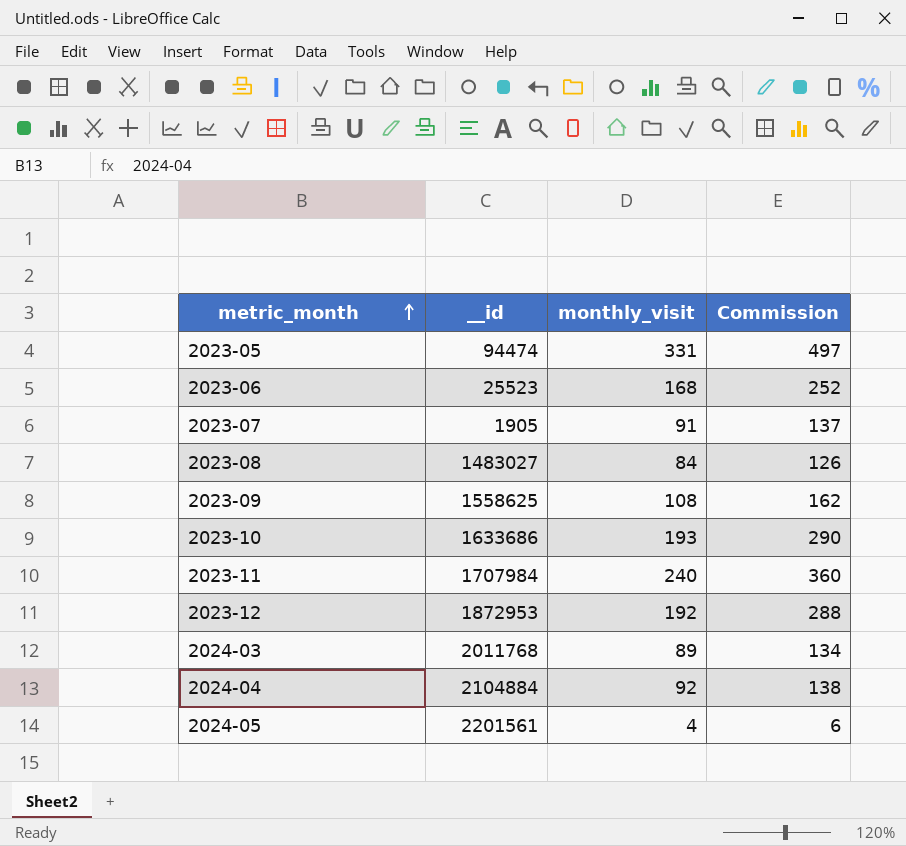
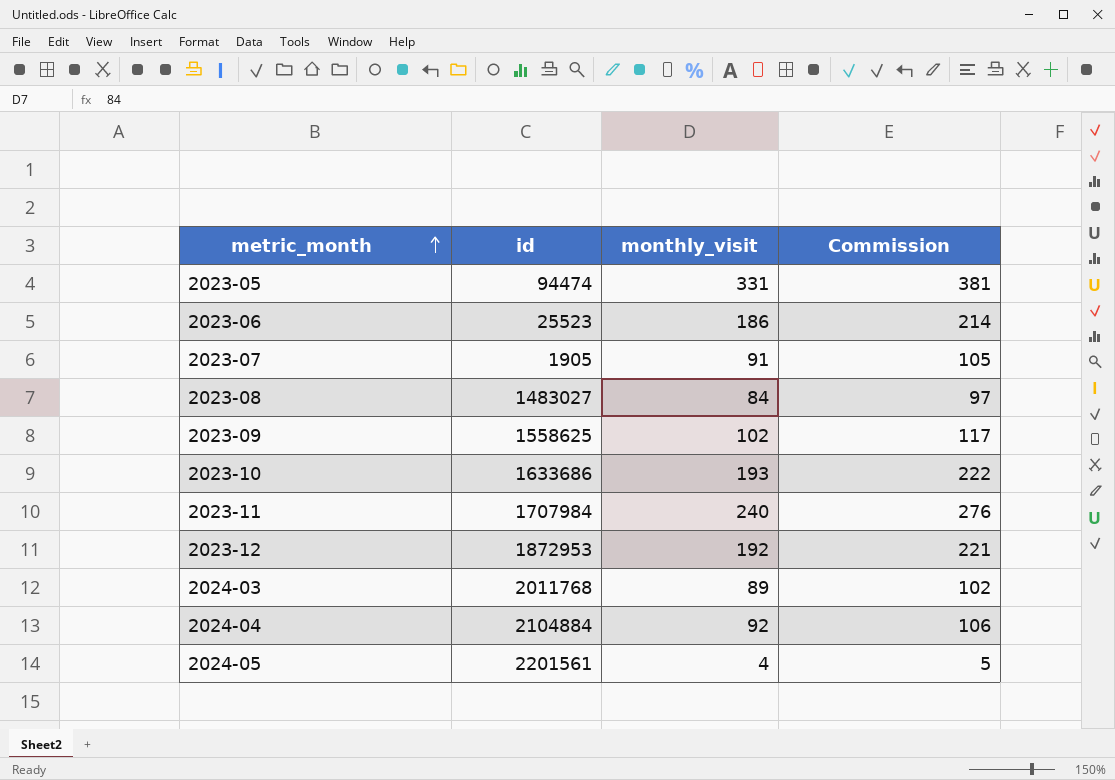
column name: __id -> id
column Commission | formula: [monthly_visit] * 1.5 -> [monthly_visit] * 1.15
2023-06 | monthly_visit: 168 -> 186
2023-09 | monthly_visit: 108 -> 102

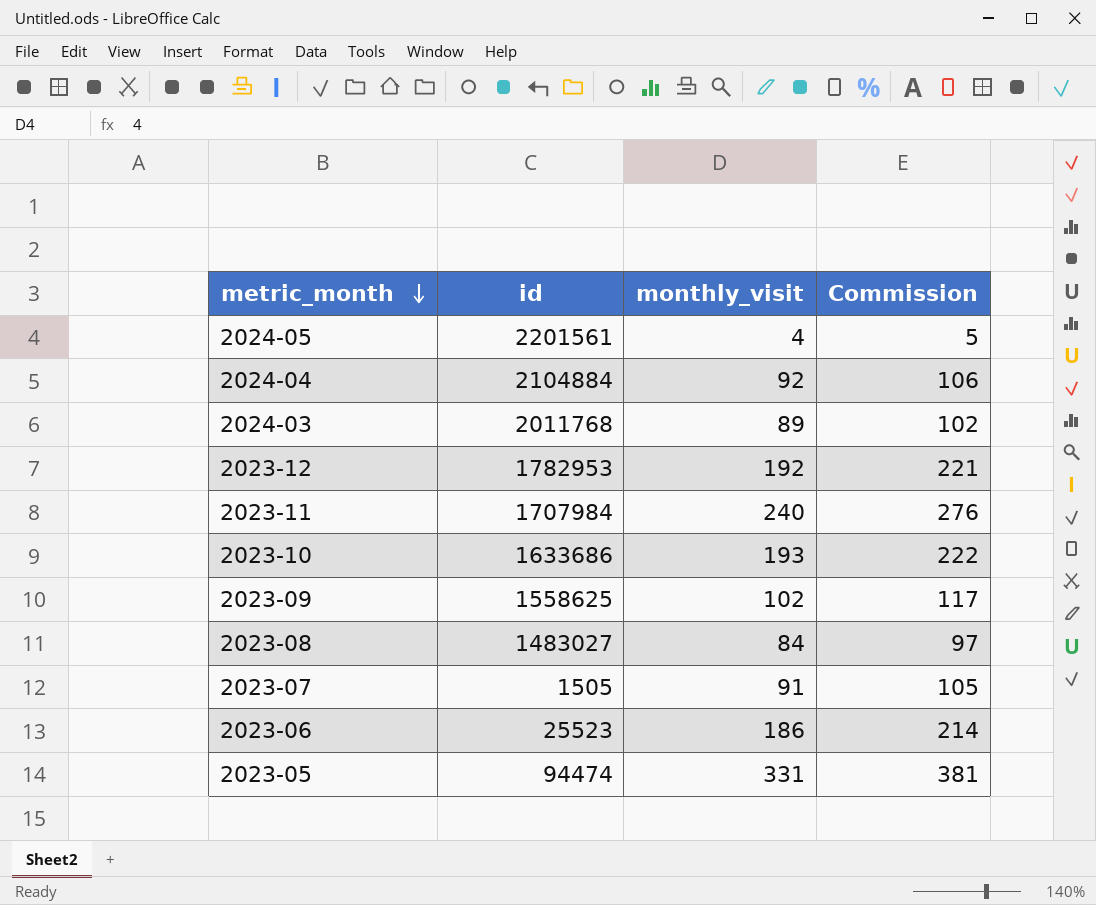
row order: metric_month ascending -> metric_month descending
2023-12 | id: 1872953 -> 1782953
2023-07 | id: 1905 -> 1505

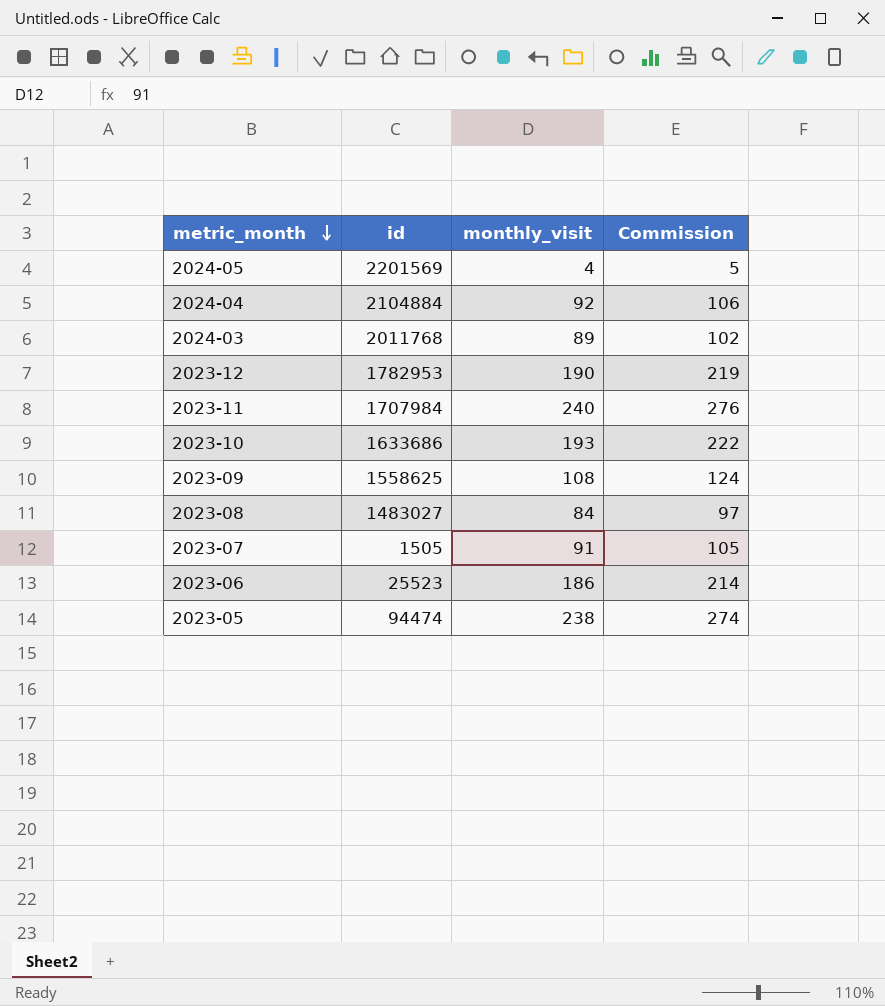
2024-05 | id: 2201561 -> 2201569
2023-12 | monthly_visit: 192 -> 190
2023-12 | Commission: 221 -> 219
2023-09 | monthly_visit: 102 -> 108
2023-09 | Commission: 117 -> 124
2023-05 | monthly_visit: 331 -> 238
2023-05 | Commission: 381 -> 274

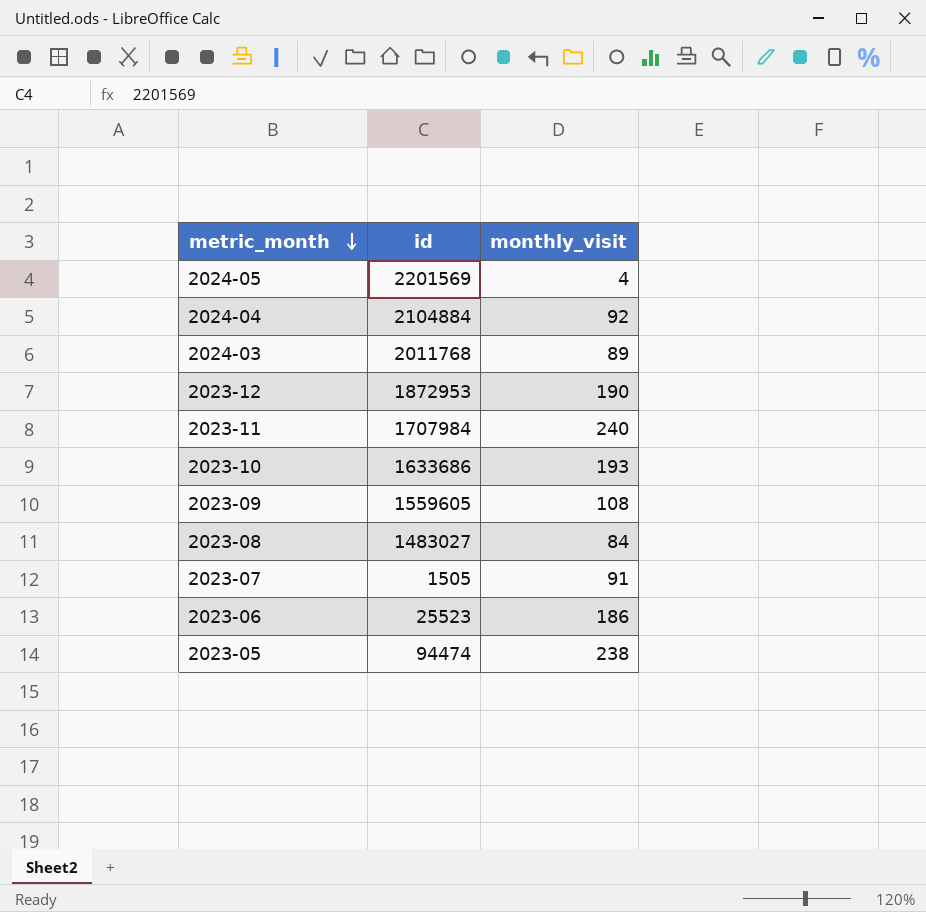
column Commission | formula: [monthly_visit] * 1.15 -> none
2023-12 | id: 1782953 -> 1872953
2023-09 | id: 1558625 -> 1559605

